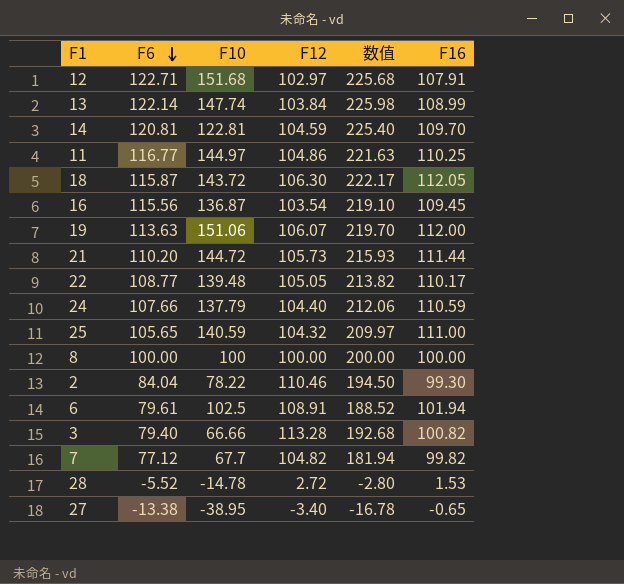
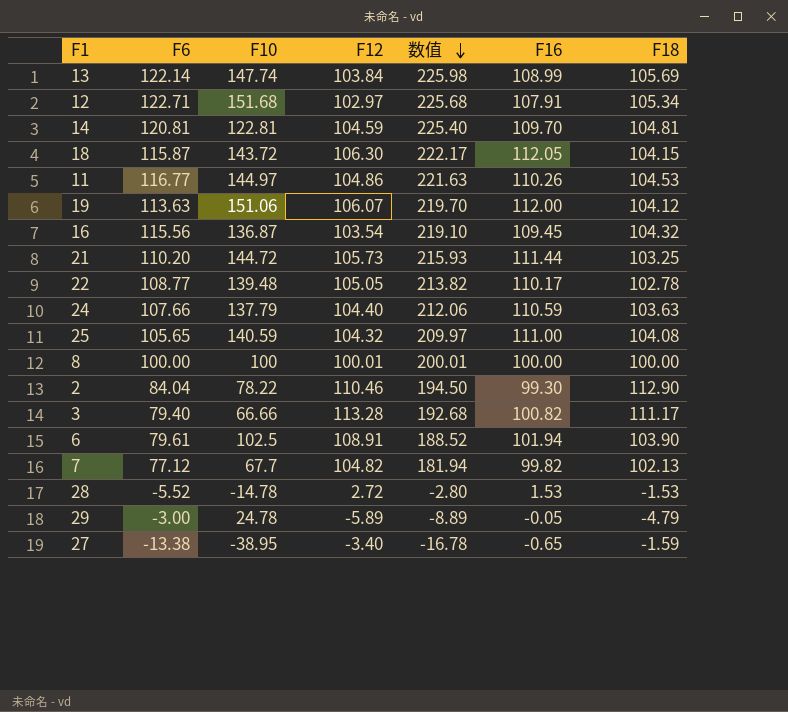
row order: F6 descending -> 数值 descending
column F18 | position: none -> 7
11 | F16: 110.25 -> 110.26
8 | F12: 100.00 -> 100.01
8 | 数值: 200.00 -> 200.01
row 29: none -> -3.00 | 24.78 | -5.89 | -8.89 | -0.05 | -4.79

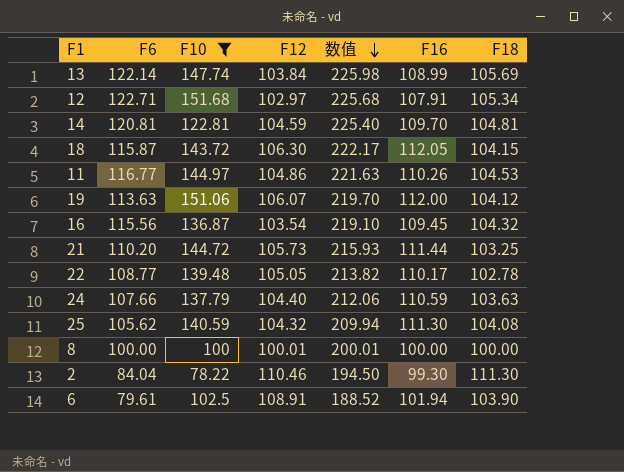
filter: none -> F10 >= 78.22
25 | F6: 105.65 -> 105.62
25 | 数值: 209.97 -> 209.94
25 | F16: 111.00 -> 111.30
2 | F18: 112.90 -> 111.30

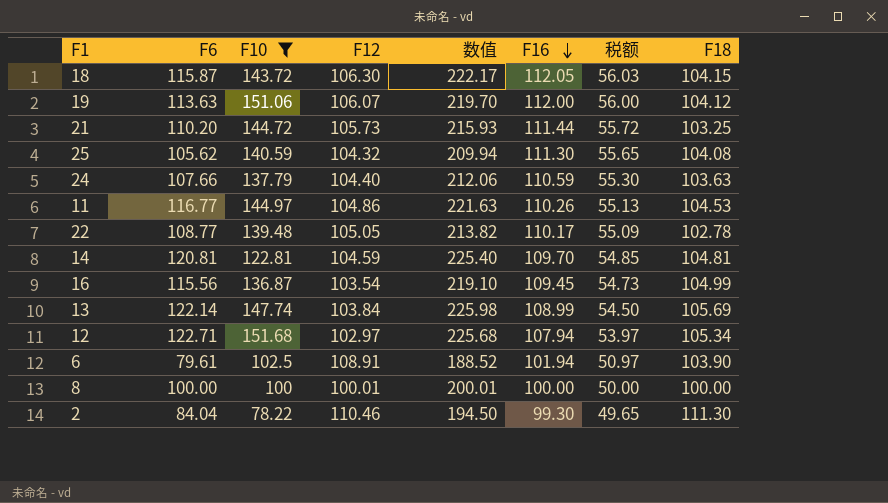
row order: 数值 descending -> F16 descending
column 税额 | formula: none -> [F16] * 0.5
16 | F18: 104.32 -> 104.99
12 | F16: 107.91 -> 107.94

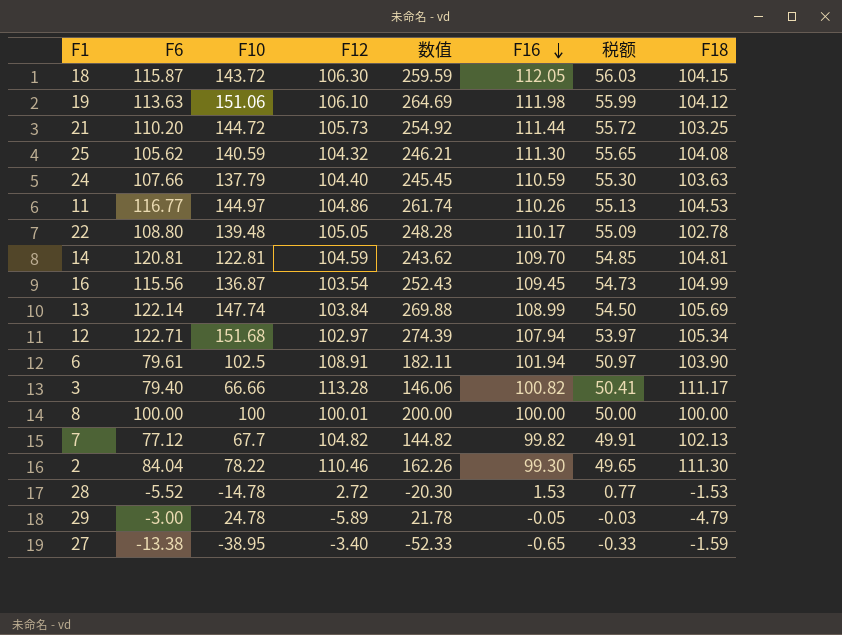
filter: F10 >= 78.22 -> none
column 数值 | formula: [F6] + [F12] -> [F6] + [F10]
19 | F12: 106.07 -> 106.10
19 | F16: 112.00 -> 111.98
19 | 税额: 56.00 -> 55.99
22 | F6: 108.77 -> 108.80

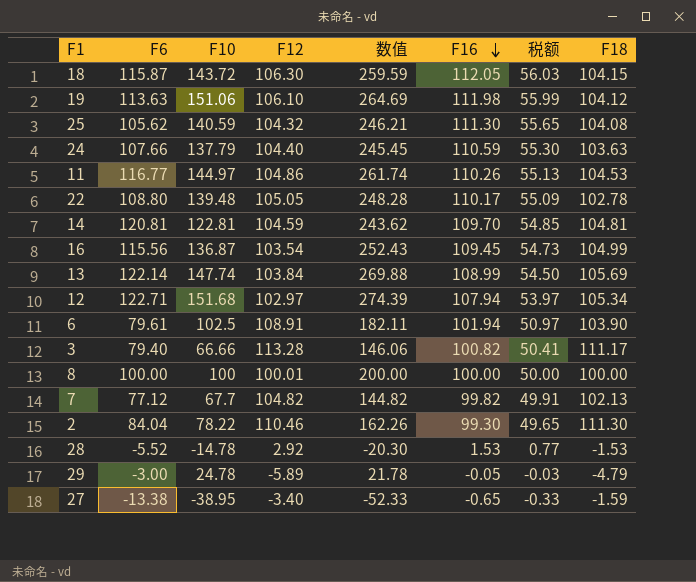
row 21: 110.20 | 144.72 | 105.73 | 254.92 | 111.44 | 55.72 | 103.25 -> none
28 | F12: 2.72 -> 2.92

